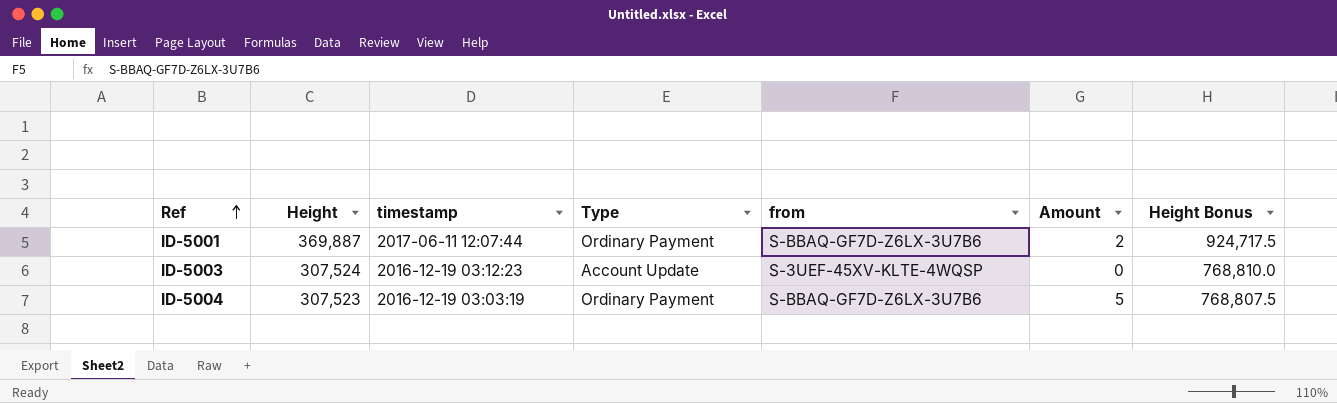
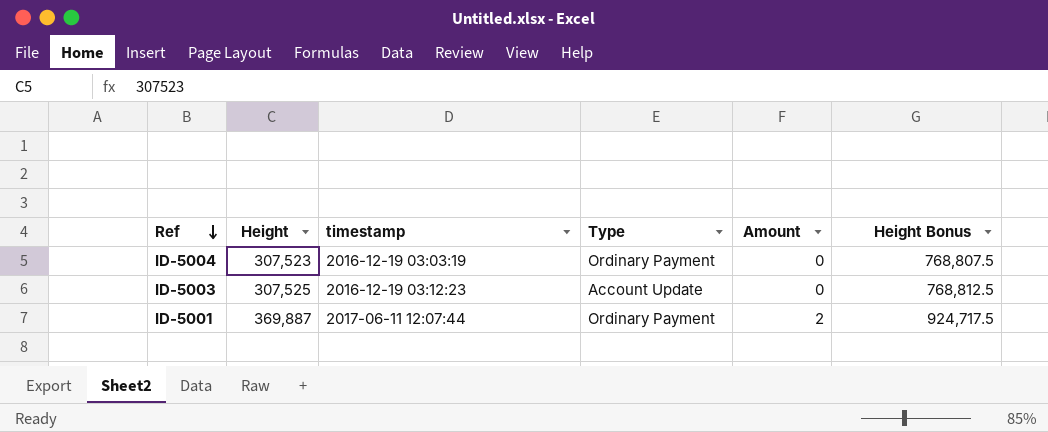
row order: Ref ascending -> Ref descending
column from | position: 5 -> none
ID-5004 | Amount: 5 -> 0
ID-5003 | Height: 307,524 -> 307,525
ID-5003 | Height Bonus: 768,810.0 -> 768,812.5

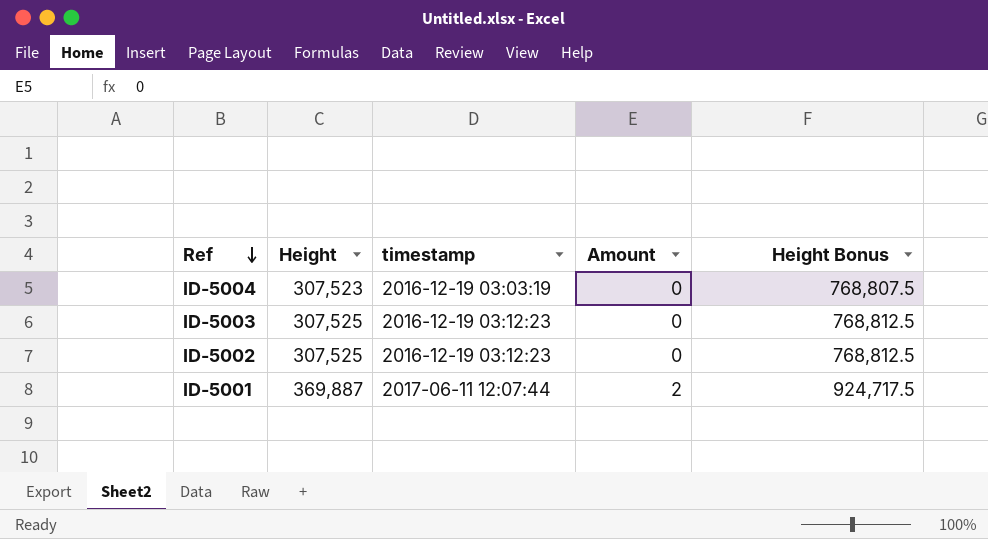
column Type | position: 4 -> none
row ID-5002: none -> 307,525 | 2016-12-19 03:12:23 | 0 | 768,812.5

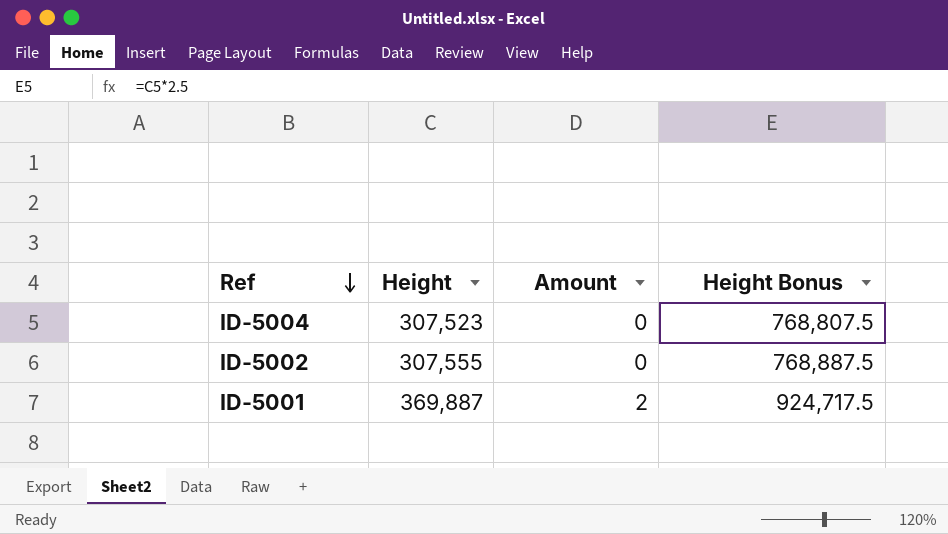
column timestamp | position: 3 -> none
row ID-5003: 307,525 | 2016-12-19 03:12:23 | 0 | 768,812.5 -> none
ID-5002 | Height: 307,525 -> 307,555
ID-5002 | Height Bonus: 768,812.5 -> 768,887.5

